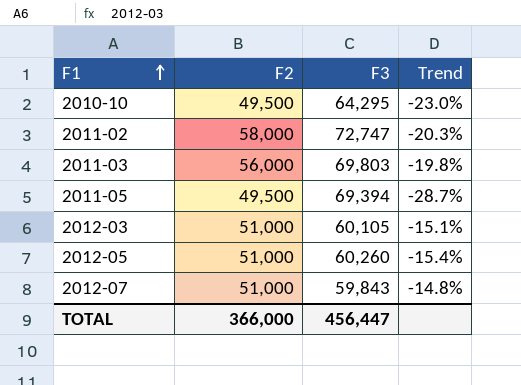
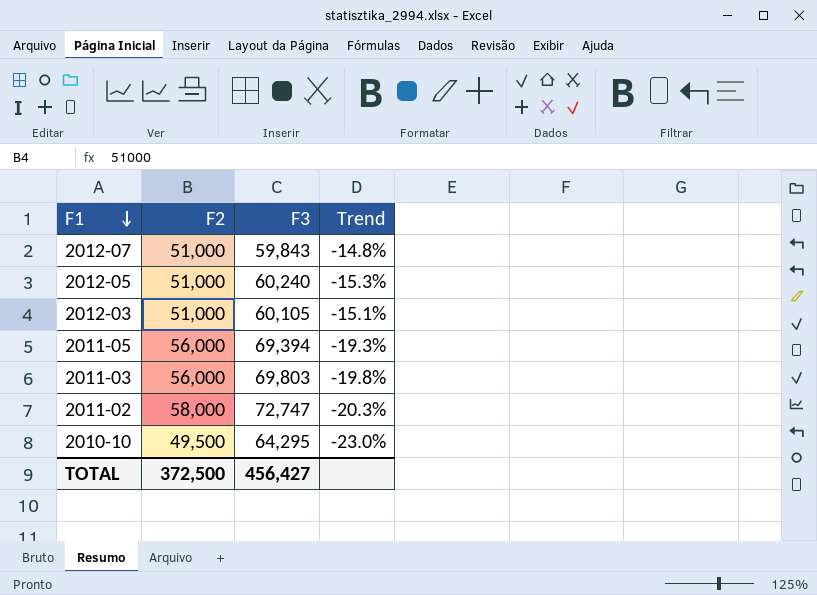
row order: F1 ascending -> F1 descending
2012-05 | F3: 60,260 -> 60,240
2012-05 | Trend: -15.4% -> -15.3%
2011-05 | F2: 49,500 -> 56,000
2011-05 | Trend: -28.7% -> -19.3%
TOTAL | F2: 366,000 -> 372,500
TOTAL | F3: 456,447 -> 456,427

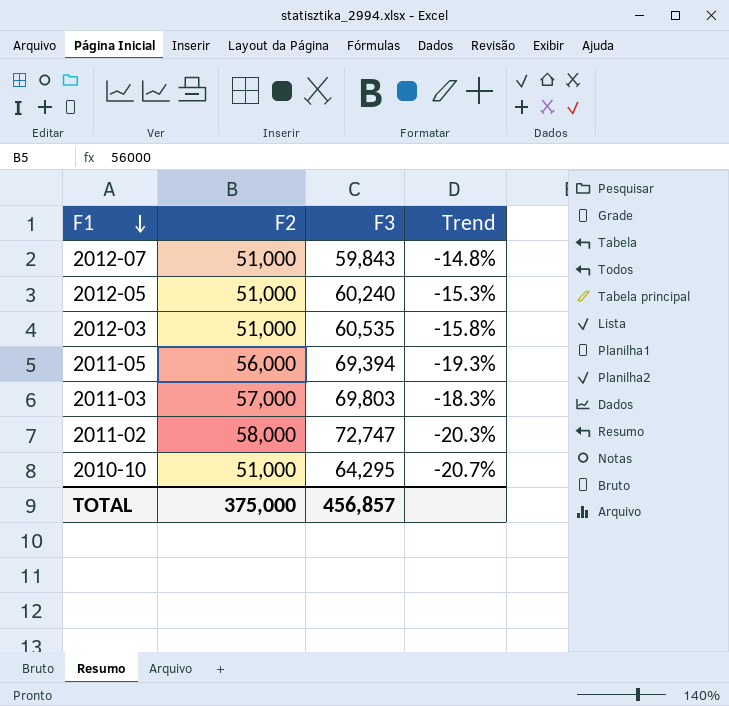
2012-03 | F3: 60,105 -> 60,535
2012-03 | Trend: -15.1% -> -15.8%
2011-03 | F2: 56,000 -> 57,000
2011-03 | Trend: -19.8% -> -18.3%
2010-10 | F2: 49,500 -> 51,000
2010-10 | Trend: -23.0% -> -20.7%
TOTAL | F2: 372,500 -> 375,000
TOTAL | F3: 456,427 -> 456,857

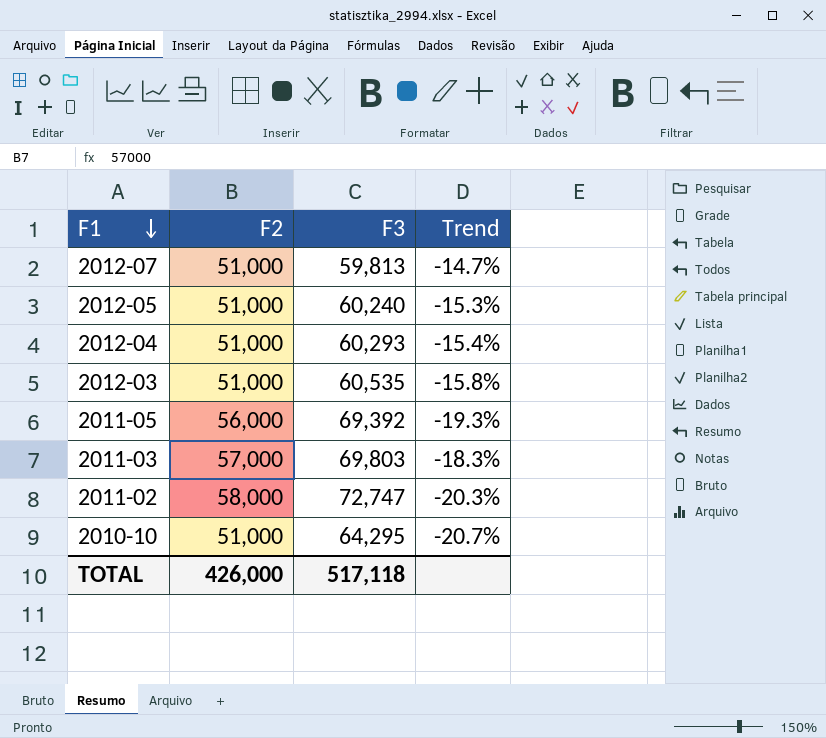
2012-07 | F3: 59,843 -> 59,813
2012-07 | Trend: -14.8% -> -14.7%
row 2012-04: none -> 51,000 | 60,293 | -15.4%
2011-05 | F3: 69,394 -> 69,392
TOTAL | F2: 375,000 -> 426,000
TOTAL | F3: 456,857 -> 517,118

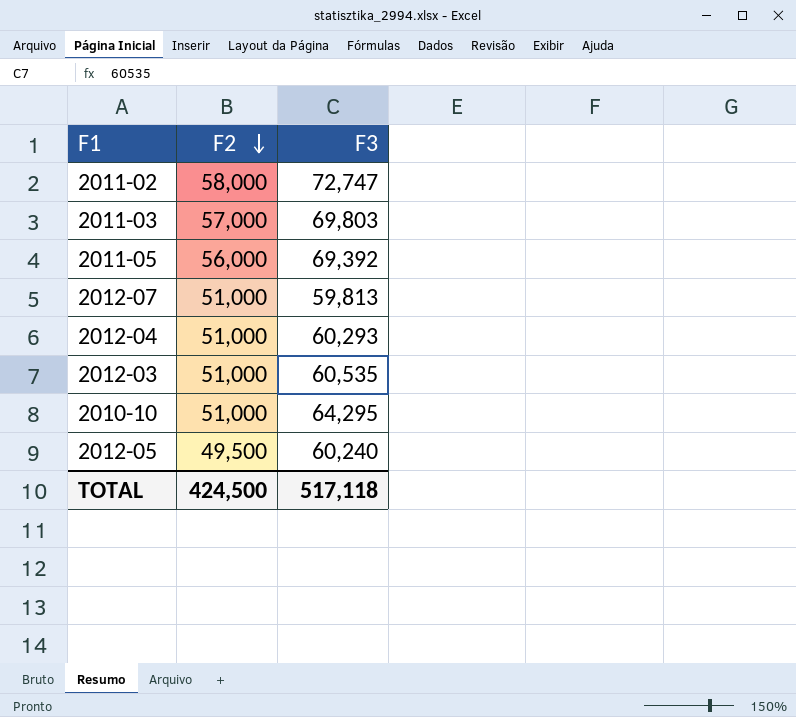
row order: F1 descending -> F2 descending
column Trend | formula: ([F2] - [F3]) / [F3] -> none
2012-05 | F2: 51,000 -> 49,500
TOTAL | F2: 426,000 -> 424,500

